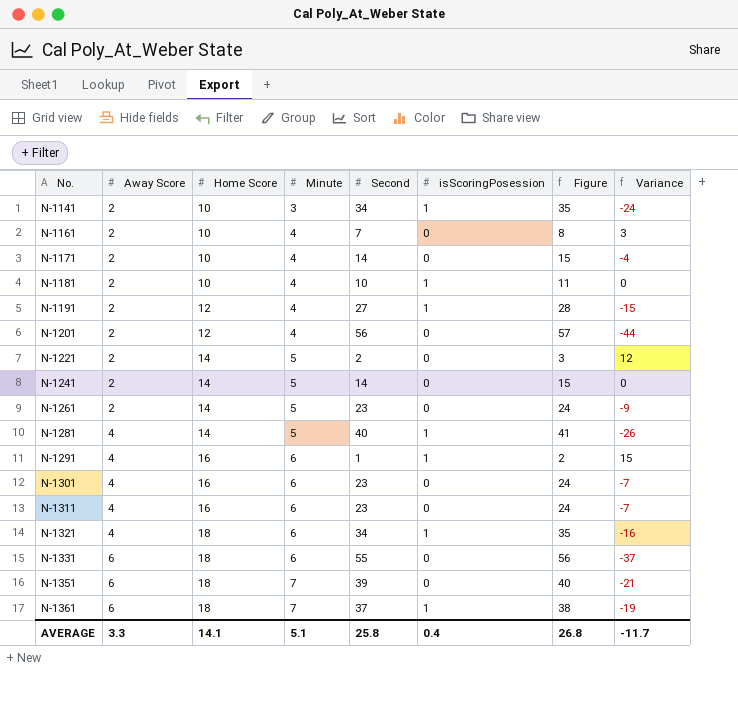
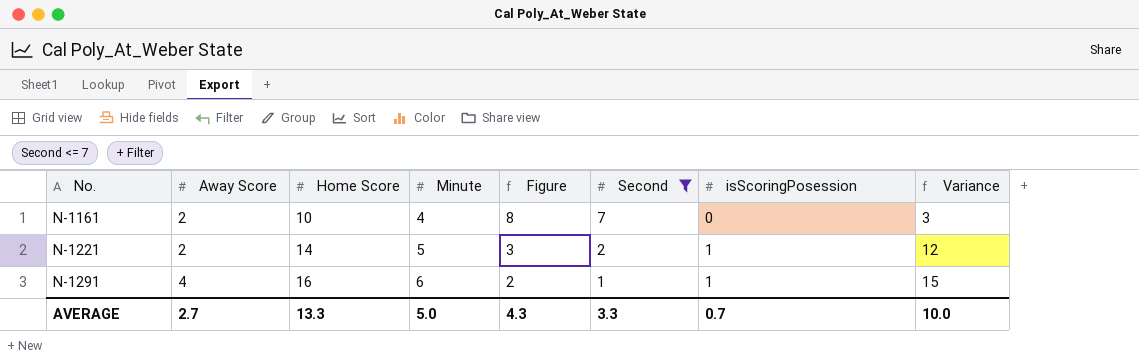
filter: none -> Second <= 7
column Figure | position: 7 -> 5
N-1221 | isScoringPosession: 0 -> 1
AVERAGE | Away Score: 3.3 -> 2.7
AVERAGE | Home Score: 14.1 -> 13.3
AVERAGE | Minute: 5.1 -> 5.0
AVERAGE | Figure: 26.8 -> 4.3
AVERAGE | Second: 25.8 -> 3.3
AVERAGE | isScoringPosession: 0.4 -> 0.7
AVERAGE | Variance: -11.7 -> 10.0

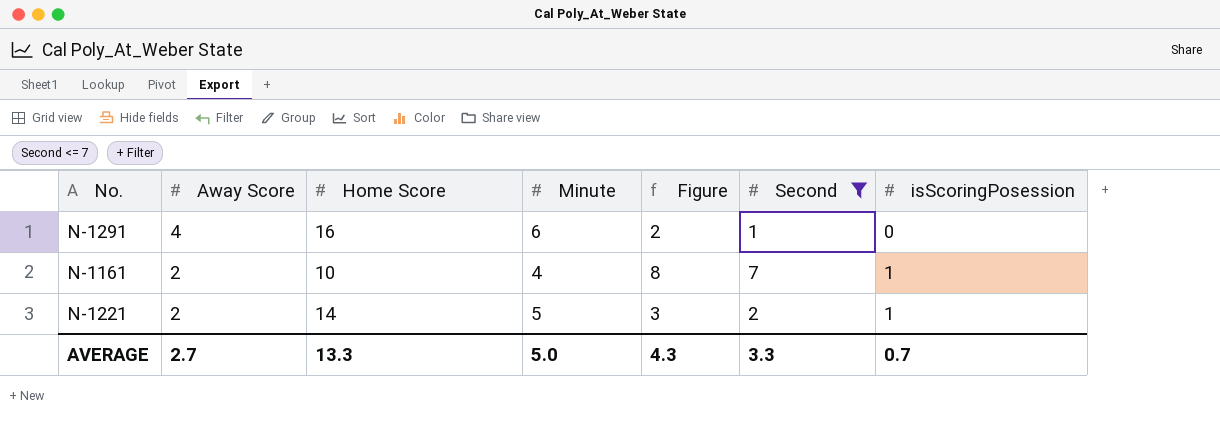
row order: No. ascending -> Away Score descending
column Variance | formula: [Home Score] - [Second] -> none
N-1291 | isScoringPosession: 1 -> 0
N-1161 | isScoringPosession: 0 -> 1

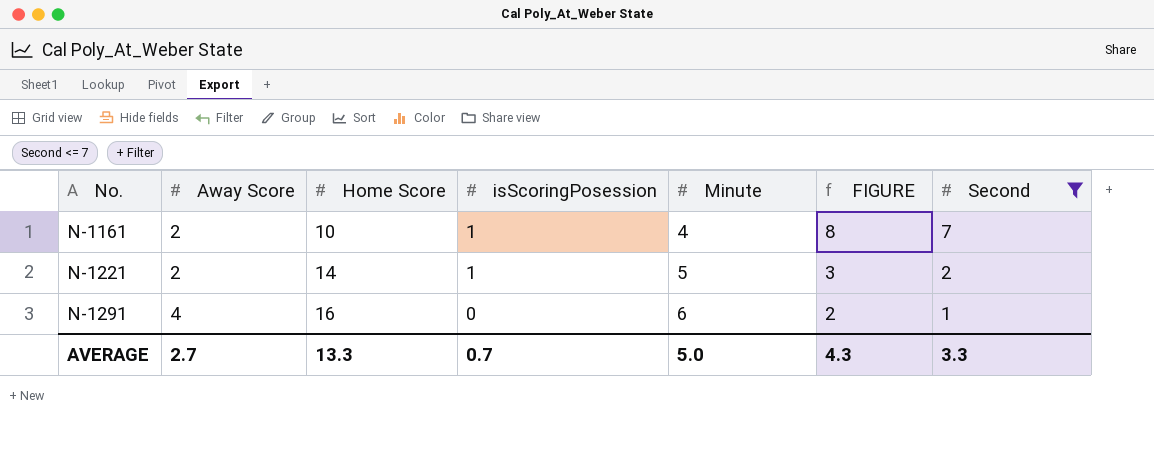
row order: Away Score descending -> No. ascending
column isScoringPosession | position: 7 -> 4
column name: Figure -> FIGURE

